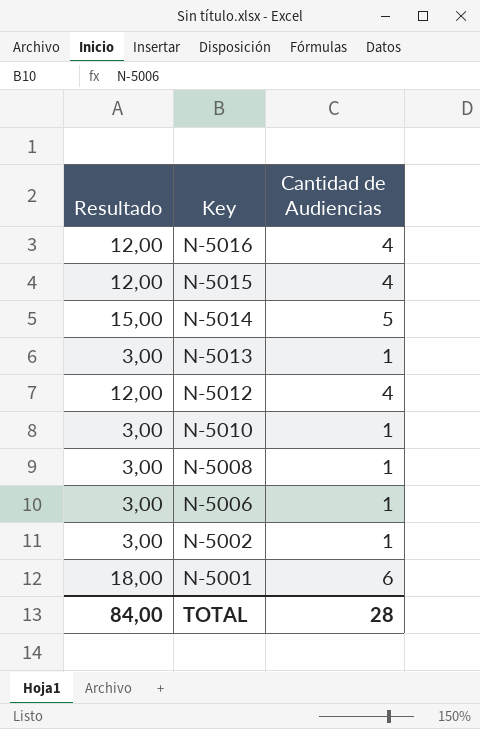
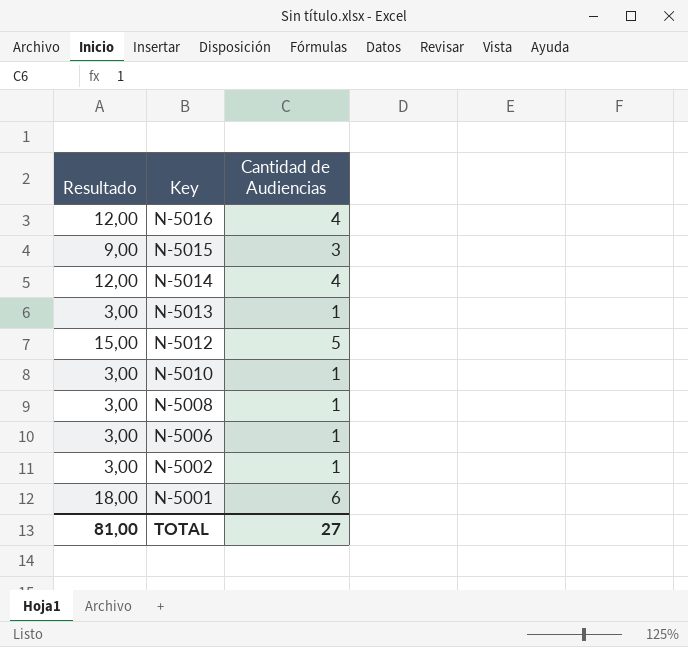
N-5015 | Resultado: 12,00 -> 9,00
N-5015 | Cantidad de Audiencias: 4 -> 3
N-5014 | Resultado: 15,00 -> 12,00
N-5014 | Cantidad de Audiencias: 5 -> 4
N-5012 | Resultado: 12,00 -> 15,00
N-5012 | Cantidad de Audiencias: 4 -> 5
TOTAL | Resultado: 84,00 -> 81,00
TOTAL | Cantidad de Audiencias: 28 -> 27

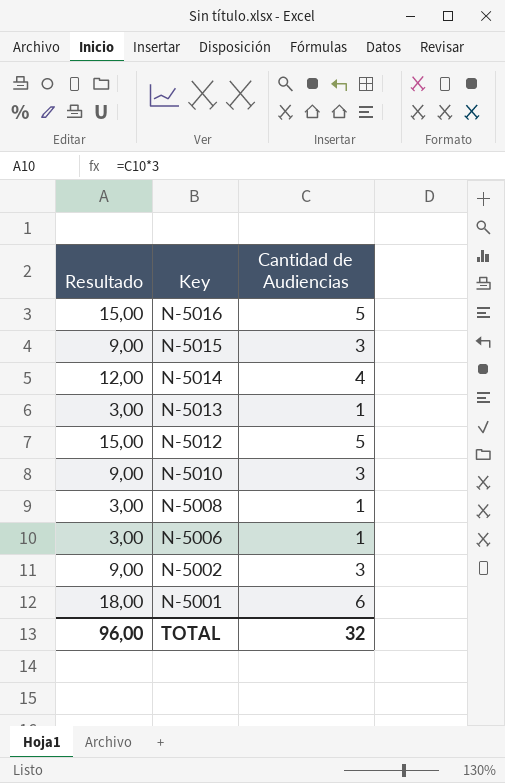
N-5016 | Resultado: 12,00 -> 15,00
N-5016 | Cantidad de Audiencias: 4 -> 5
N-5010 | Resultado: 3,00 -> 9,00
N-5010 | Cantidad de Audiencias: 1 -> 3
N-5002 | Resultado: 3,00 -> 9,00
N-5002 | Cantidad de Audiencias: 1 -> 3
TOTAL | Resultado: 81,00 -> 96,00
TOTAL | Cantidad de Audiencias: 27 -> 32

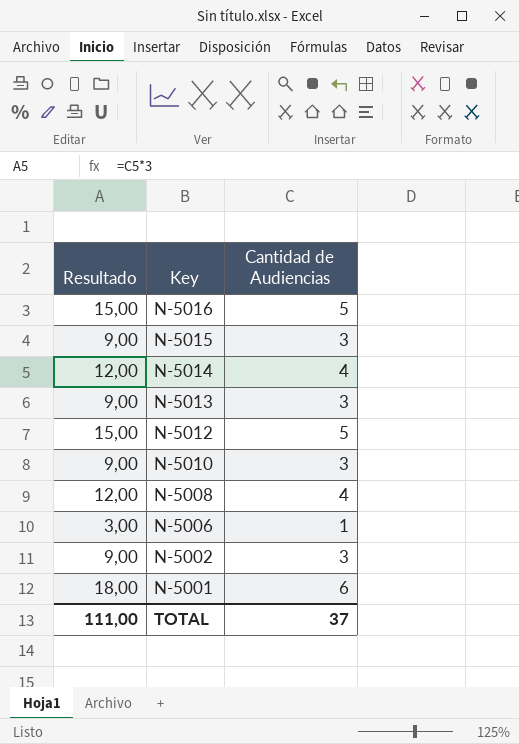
N-5013 | Resultado: 3,00 -> 9,00
N-5013 | Cantidad de Audiencias: 1 -> 3
N-5008 | Resultado: 3,00 -> 12,00
N-5008 | Cantidad de Audiencias: 1 -> 4
TOTAL | Resultado: 96,00 -> 111,00
TOTAL | Cantidad de Audiencias: 32 -> 37

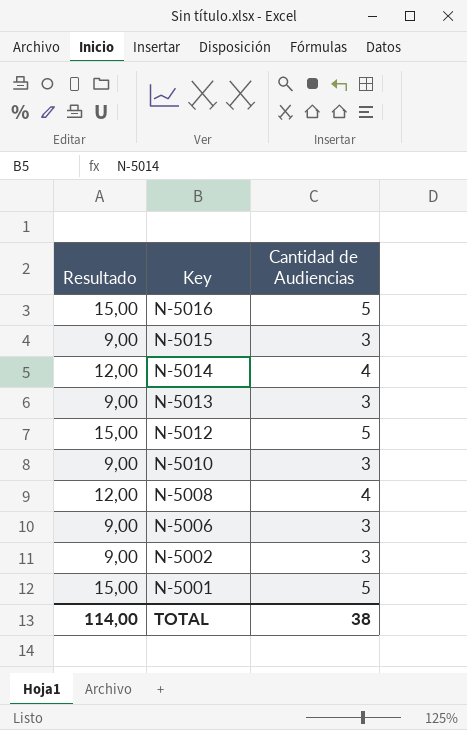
N-5006 | Resultado: 3,00 -> 9,00
N-5006 | Cantidad de Audiencias: 1 -> 3
N-5001 | Resultado: 18,00 -> 15,00
N-5001 | Cantidad de Audiencias: 6 -> 5
TOTAL | Resultado: 111,00 -> 114,00
TOTAL | Cantidad de Audiencias: 37 -> 38

